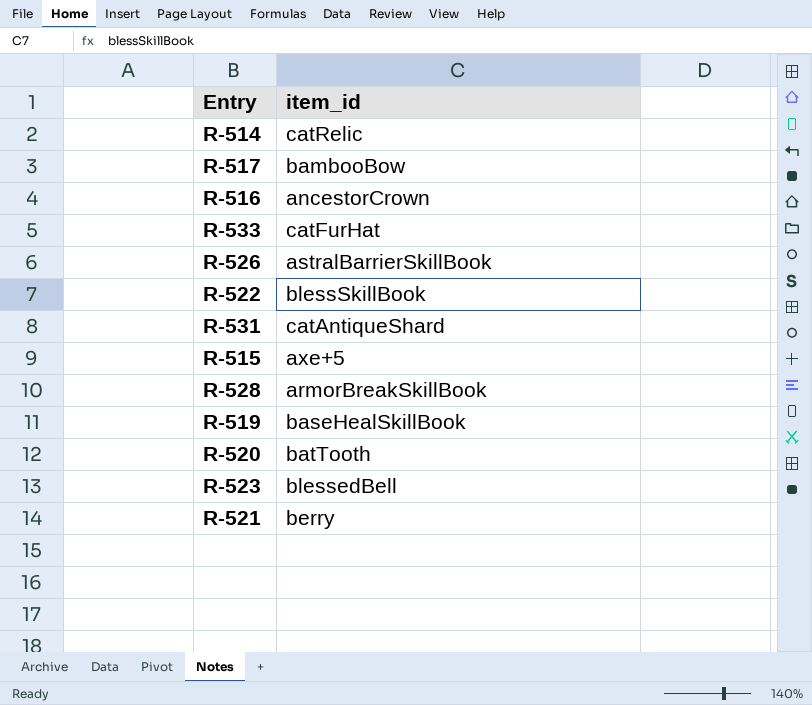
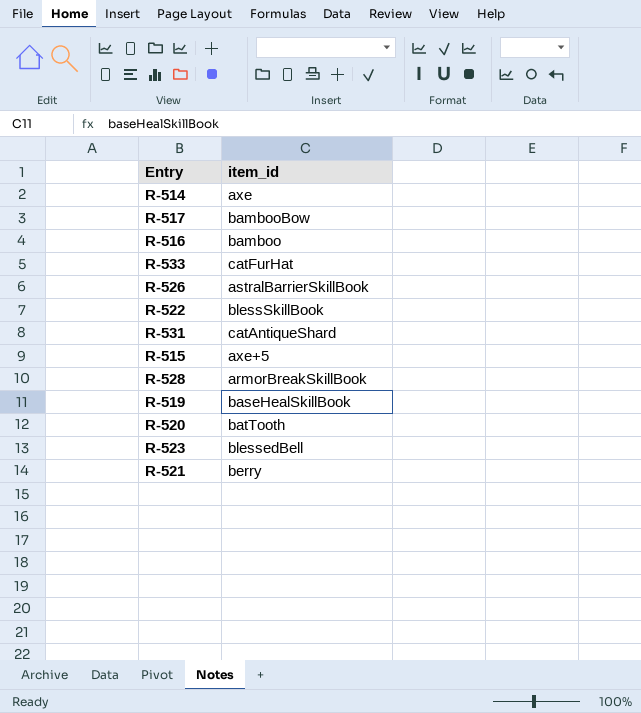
R-514 | item_id: catRelic -> axe
R-516 | item_id: ancestorCrown -> bamboo

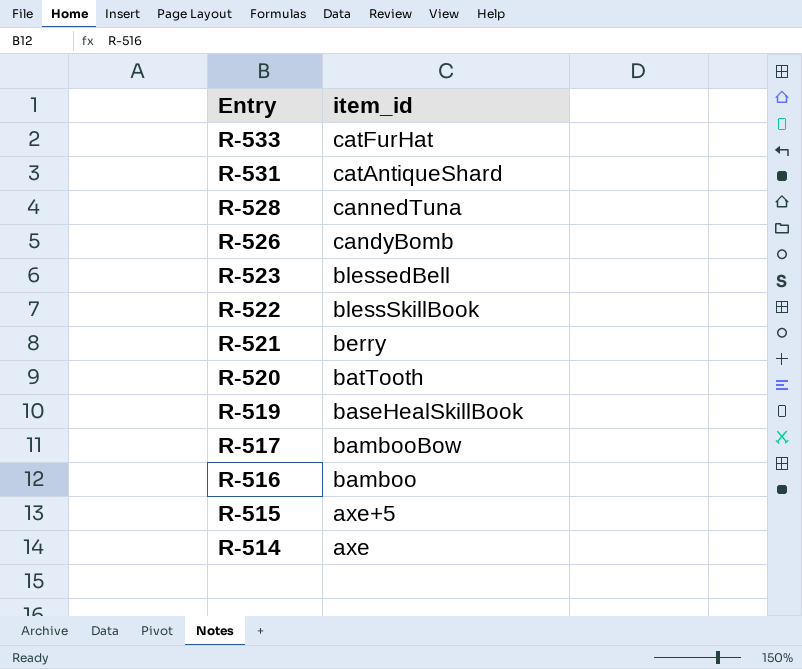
row order: none -> Entry descending
R-528 | item_id: armorBreakSkillBook -> cannedTuna
R-526 | item_id: astralBarrierSkillBook -> candyBomb

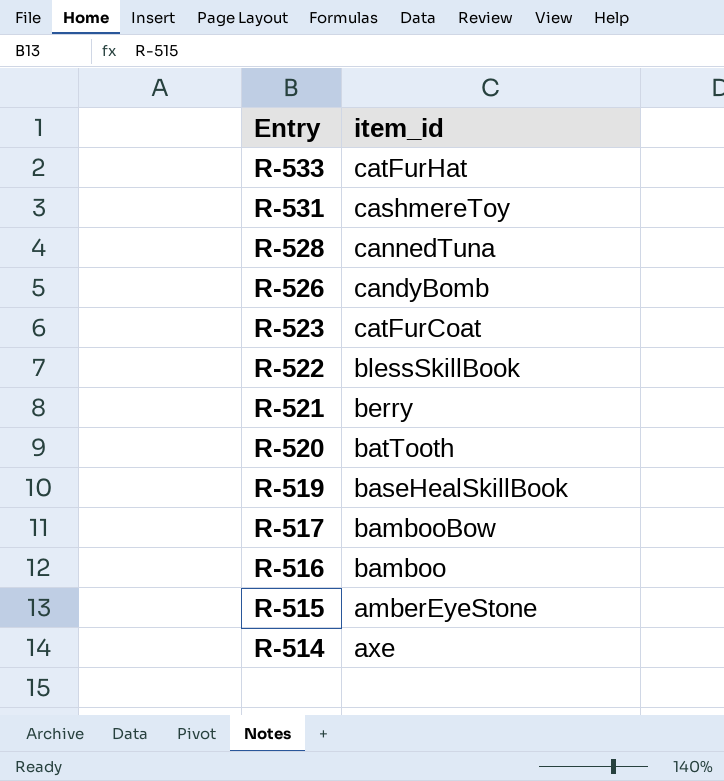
R-531 | item_id: catAntiqueShard -> cashmereToy
R-523 | item_id: blessedBell -> catFurCoat
R-515 | item_id: axe+5 -> amberEyeStone

